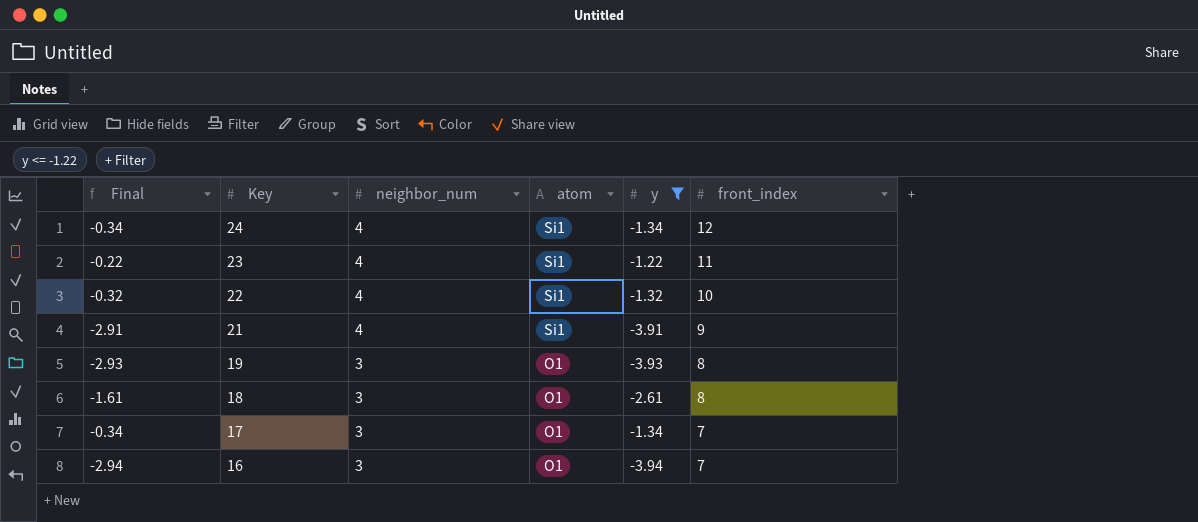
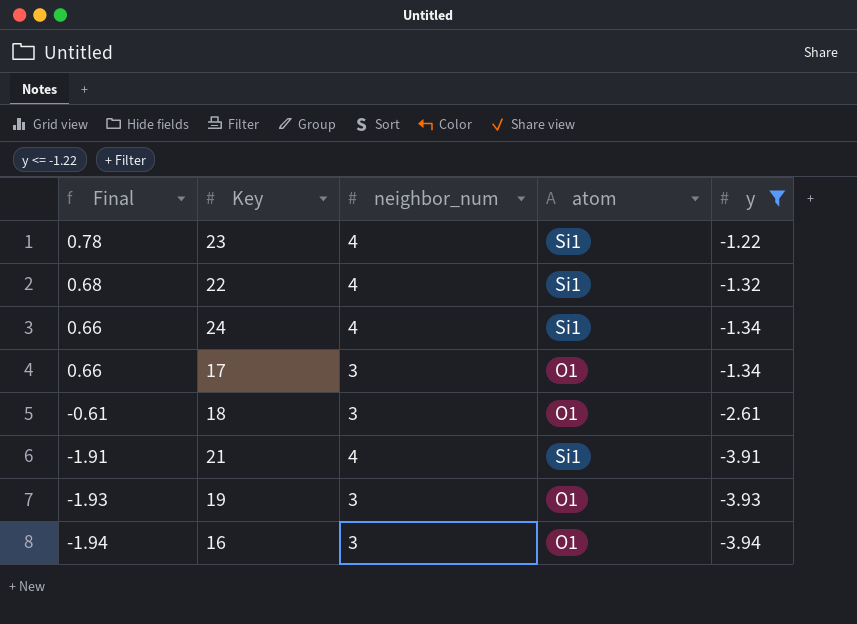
row order: Key descending -> Final descending
column front_index | position: 6 -> none
column Final | formula: [y] + 1 -> [y] + 2

